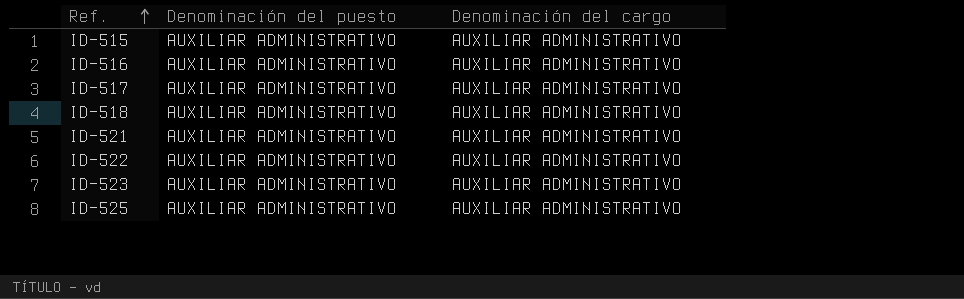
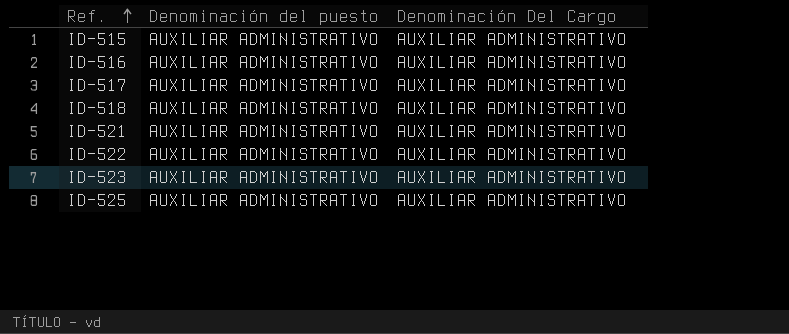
column name: Denominación del cargo -> Denominación Del Cargo

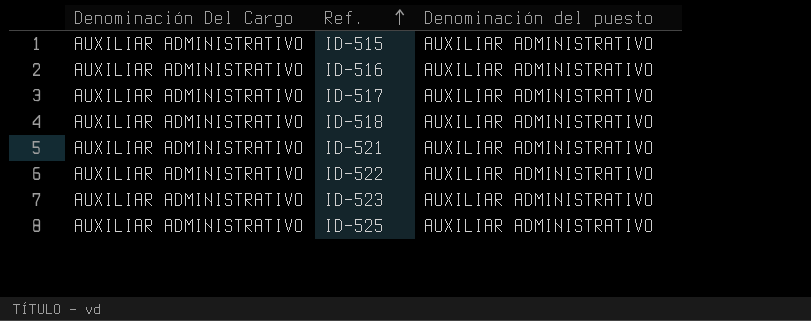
column Denominación Del Cargo | position: 3 -> 1

